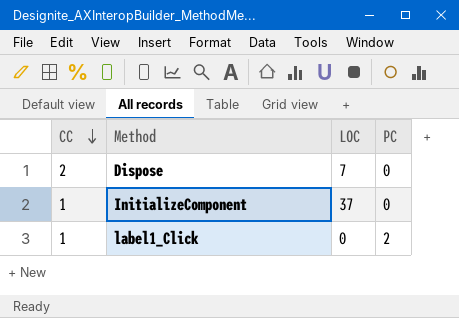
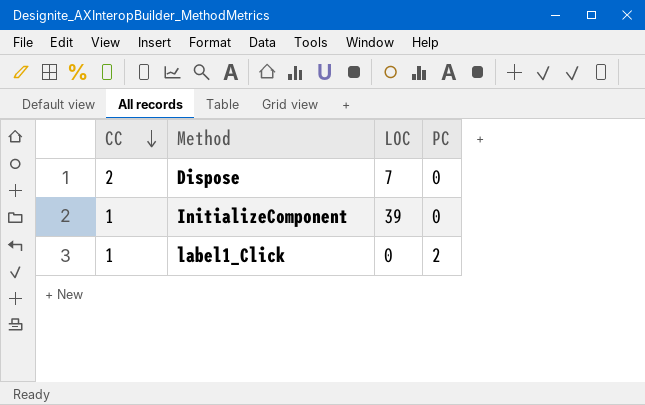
InitializeComponent | LOC: 37 -> 39

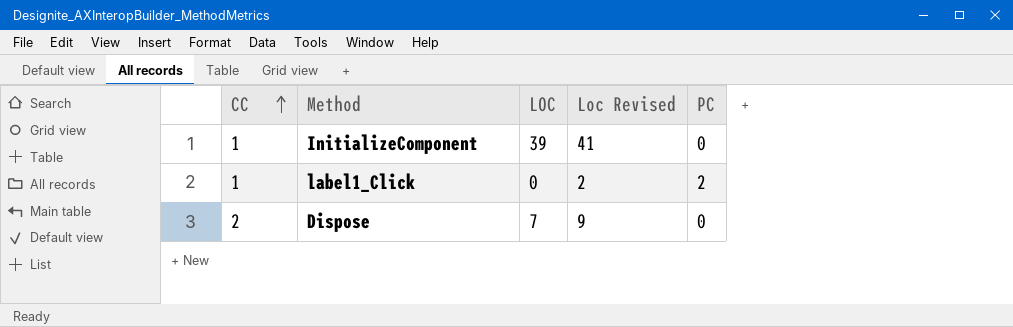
row order: CC descending -> CC ascending
column Loc Revised | formula: none -> [LOC] + 2

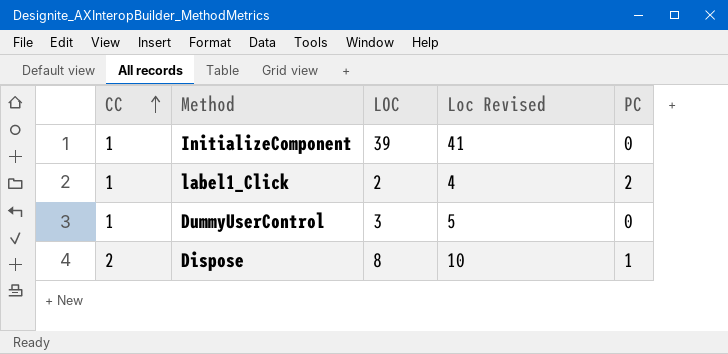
label1_Click | LOC: 0 -> 2
label1_Click | Loc Revised: 2 -> 4
row DummyUserControl: none -> 1 | 3 | 5 | 0
Dispose | LOC: 7 -> 8
Dispose | Loc Revised: 9 -> 10
Dispose | PC: 0 -> 1

